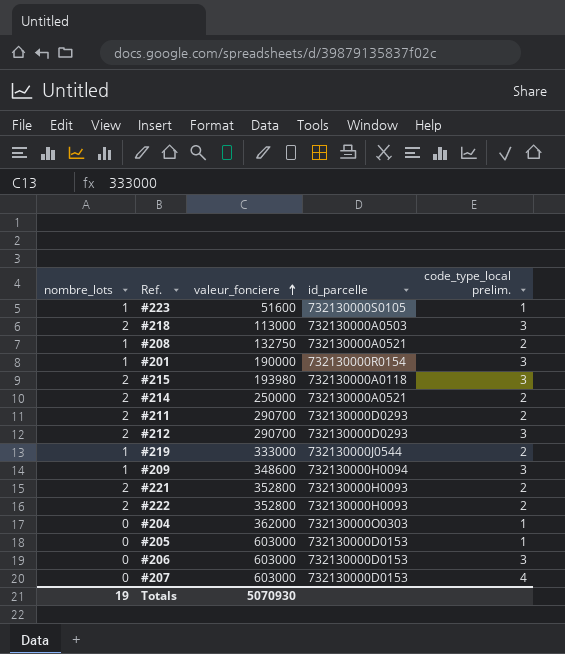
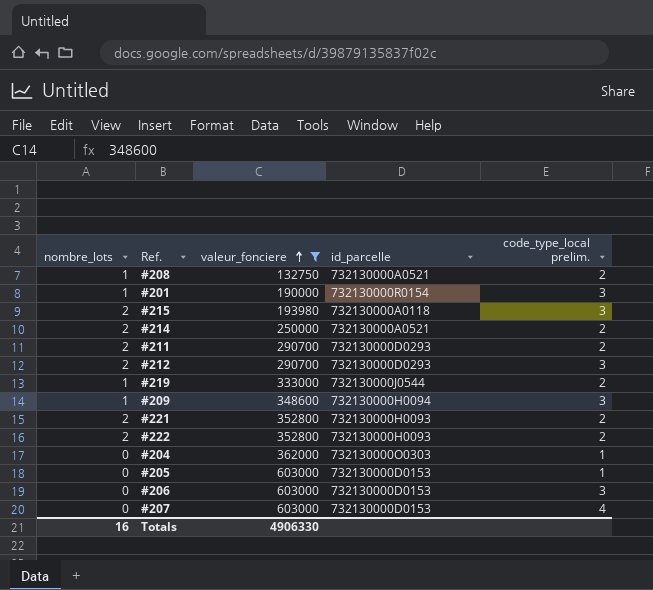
filter: none -> valeur_fonciere >= 132750
Totals | nombre_lots: 19 -> 16
Totals | valeur_fonciere: 5070930 -> 4906330

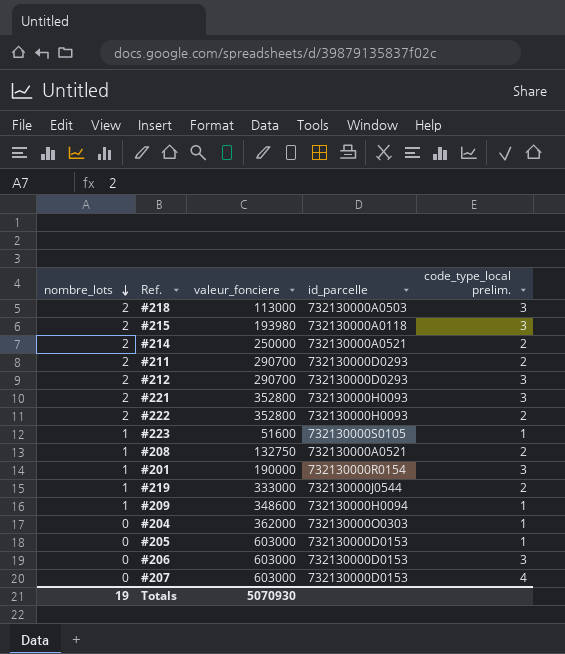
filter: valeur_fonciere >= 132750 -> none
row order: valeur_fonciere ascending -> nombre_lots descending
#221 | code_type_local prelim.: 2 -> 3
#209 | code_type_local prelim.: 3 -> 1
Totals | nombre_lots: 16 -> 19
Totals | valeur_fonciere: 4906330 -> 5070930

